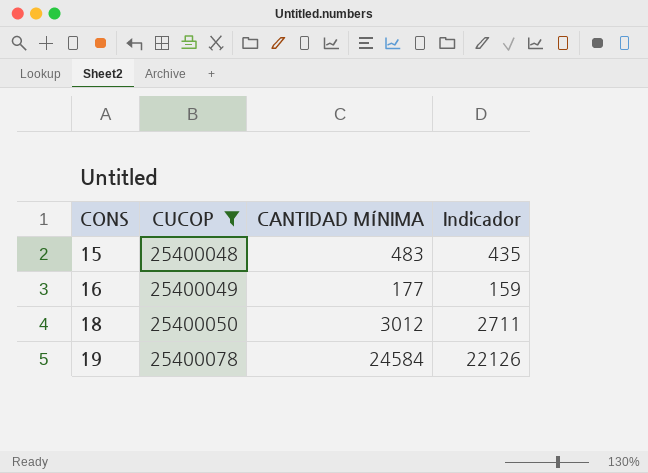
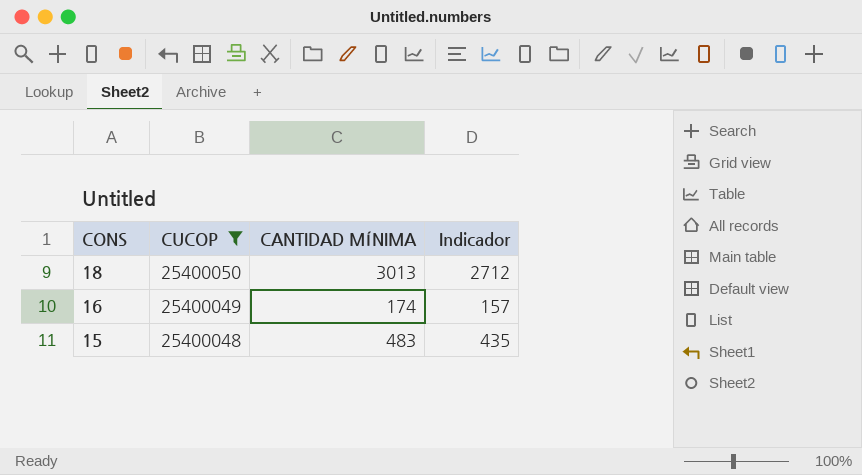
row order: CONS ascending -> CONS descending
row 19: 25400078 | 24584 | 22126 -> none
18 | CANTIDAD MÍNIMA: 3012 -> 3013
18 | Indicador: 2711 -> 2712
16 | CANTIDAD MÍNIMA: 177 -> 174
16 | Indicador: 159 -> 157

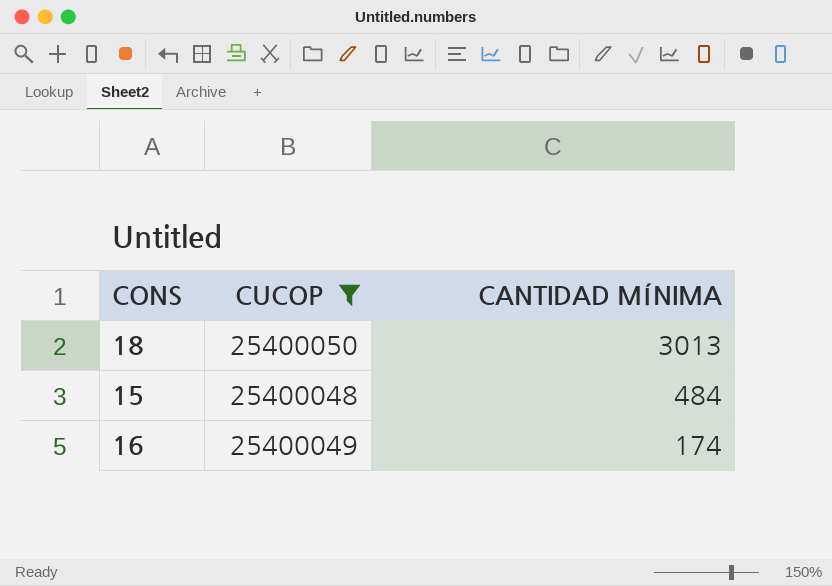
row order: CONS descending -> CANTIDAD MÍNIMA descending
column Indicador | formula: [CANTIDAD MÍNIMA] * 0,9 -> none
15 | CANTIDAD MÍNIMA: 483 -> 484

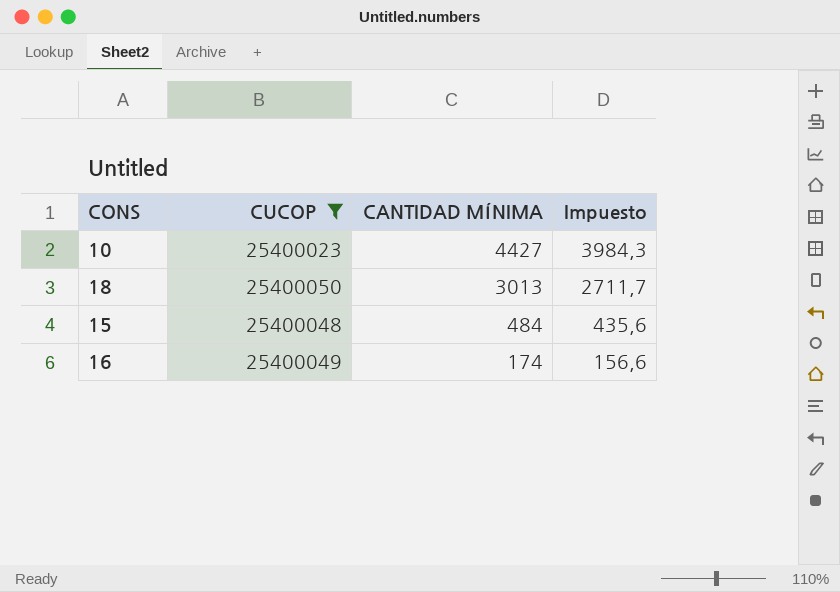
column Impuesto | formula: none -> [CANTIDAD MÍNIMA] * 0,9
row 10: none -> 25400023 | 4427 | 3984,3

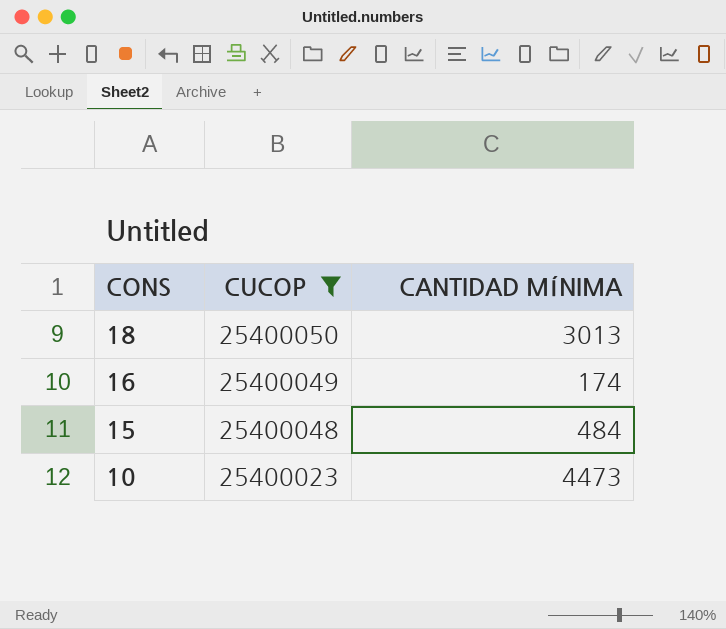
row order: CANTIDAD MÍNIMA descending -> CONS descending
column Impuesto | formula: [CANTIDAD MÍNIMA] * 0,9 -> none
10 | CANTIDAD MÍNIMA: 4427 -> 4473

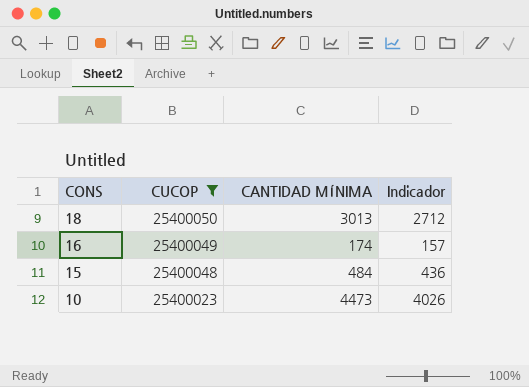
column Indicador | formula: none -> [CANTIDAD MÍNIMA] * 0,9

